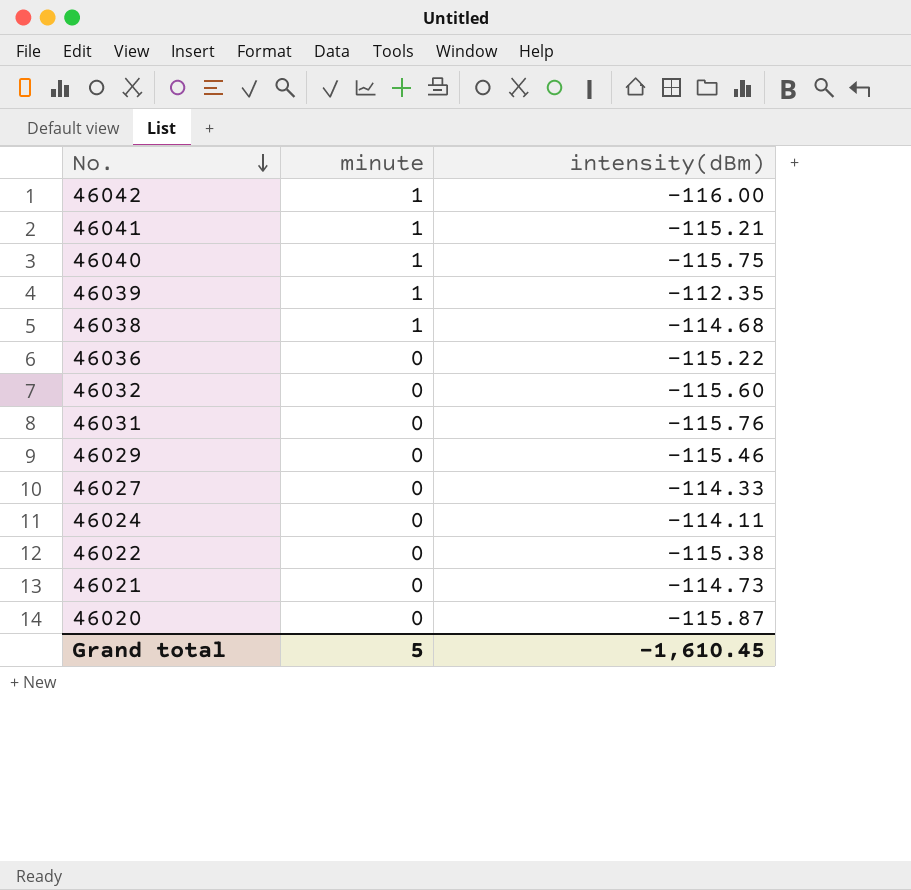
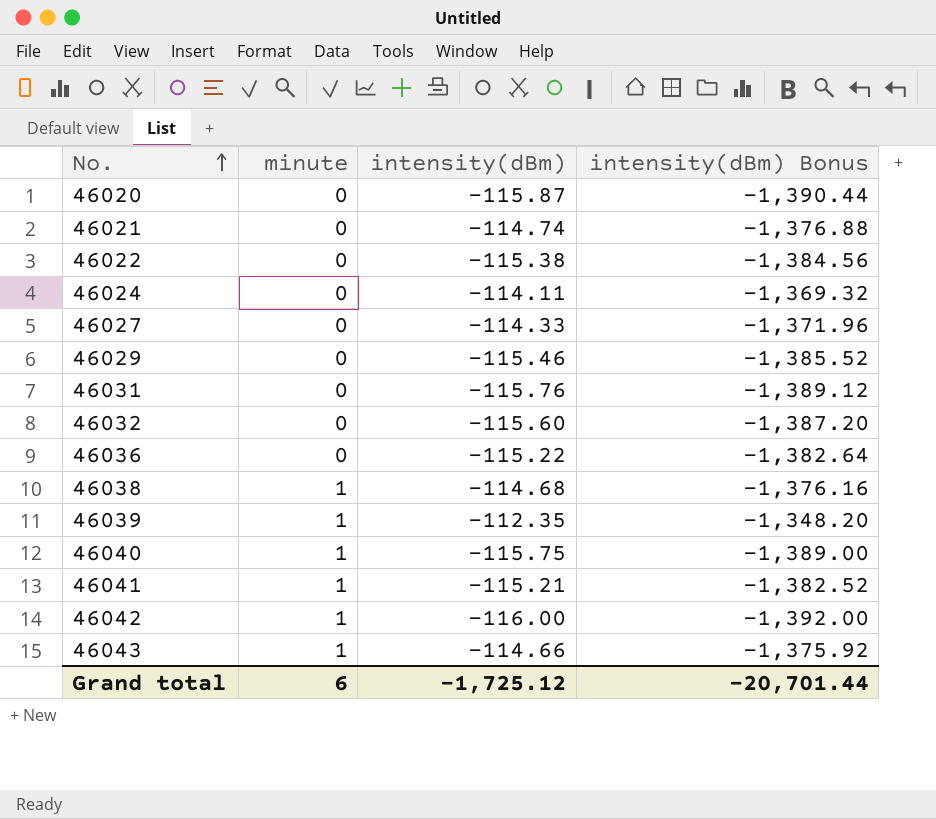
row order: No. descending -> No. ascending
column intensity(dBm) Bonus | formula: none -> [intensity(dBm)] * 12
46021 | intensity(dBm): -114.73 -> -114.74
row 46043: none -> 1 | -114.66 | -1,375.92
Grand total | minute: 5 -> 6
Grand total | intensity(dBm): -1,610.45 -> -1,725.12

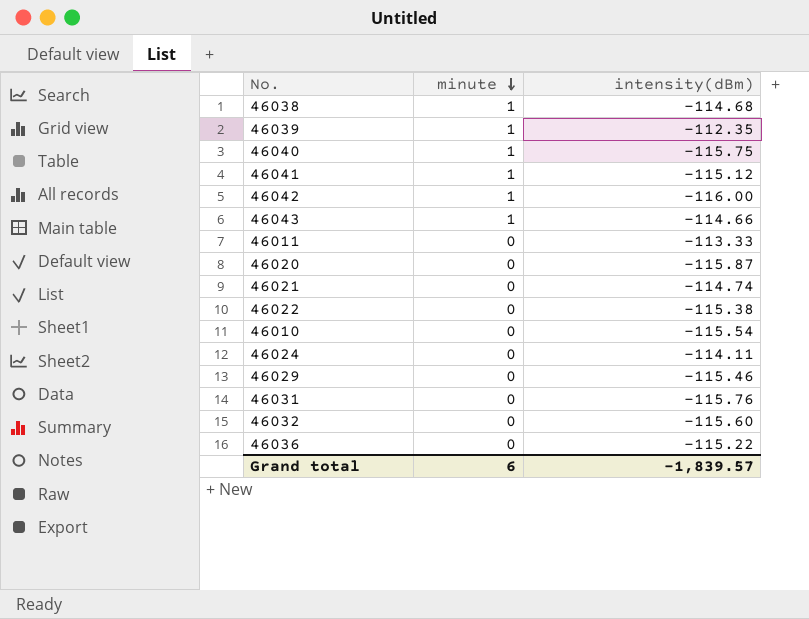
row order: No. ascending -> minute descending
column intensity(dBm) Bonus | formula: [intensity(dBm)] * 12 -> none
row 46027: 0 | -114.33 | -1,371.96 -> none
46041 | intensity(dBm): -115.21 -> -115.12
row 46011: none -> 0 | -113.33
row 46010: none -> 0 | -115.54
Grand total | intensity(dBm): -1,725.12 -> -1,839.57

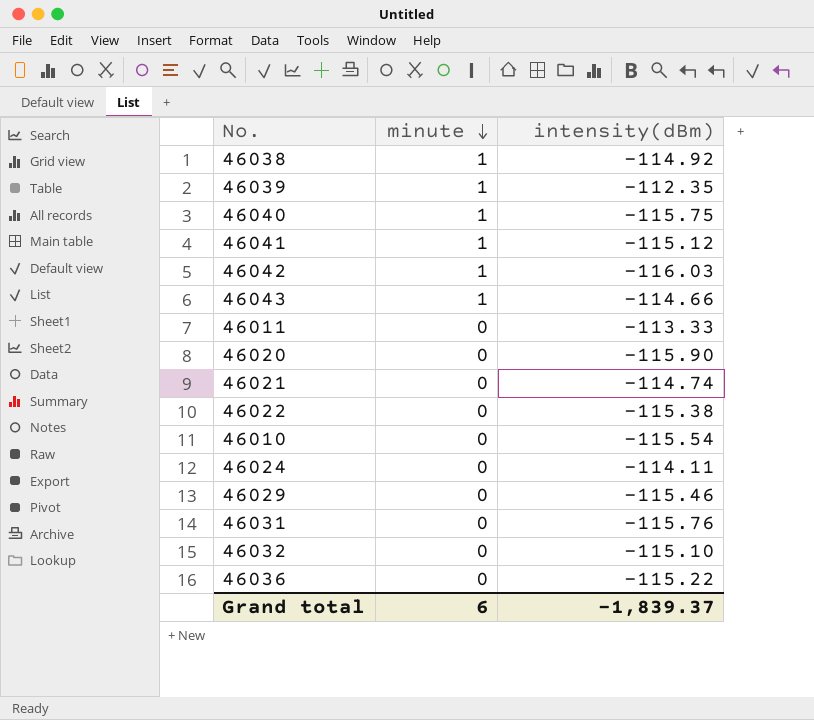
46038 | intensity(dBm): -114.68 -> -114.92
46042 | intensity(dBm): -116.00 -> -116.03
46020 | intensity(dBm): -115.87 -> -115.90
46032 | intensity(dBm): -115.60 -> -115.10
Grand total | intensity(dBm): -1,839.57 -> -1,839.37

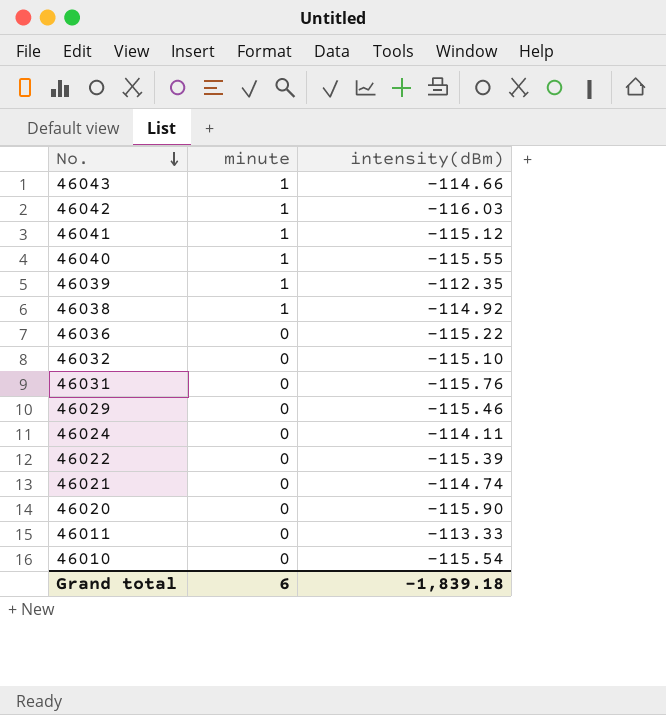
row order: minute descending -> No. descending
46040 | intensity(dBm): -115.75 -> -115.55
46022 | intensity(dBm): -115.38 -> -115.39
Grand total | intensity(dBm): -1,839.37 -> -1,839.18

